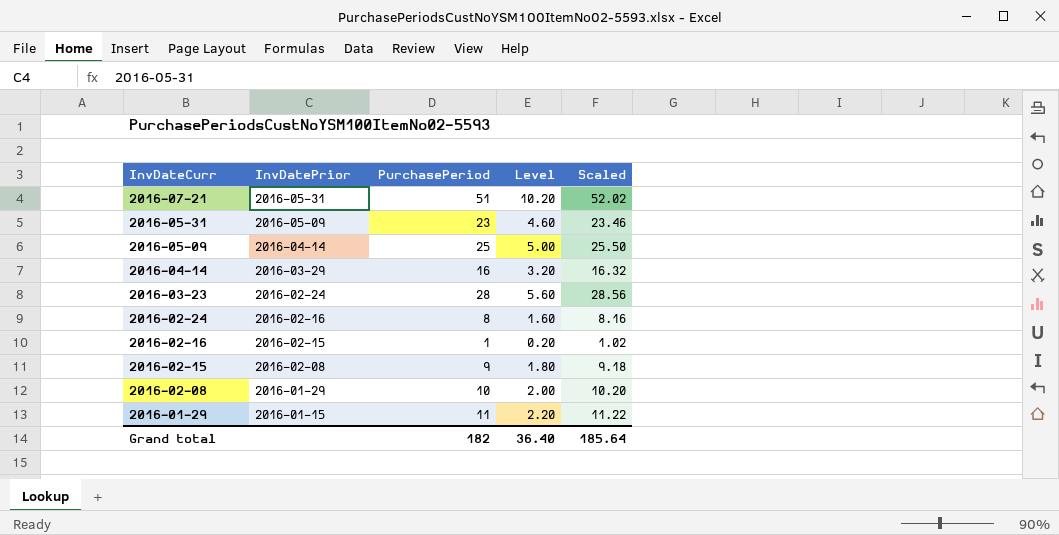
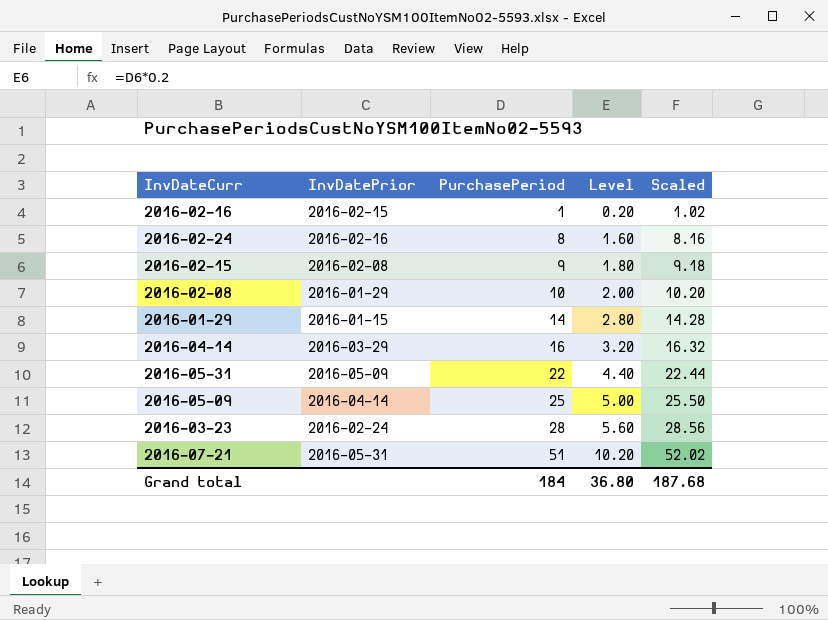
row order: InvDateCurr descending -> PurchasePeriod ascending
2016-01-29 | PurchasePeriod: 11 -> 14
2016-01-29 | Level: 2.20 -> 2.80
2016-01-29 | Scaled: 11.22 -> 14.28
2016-05-31 | PurchasePeriod: 23 -> 22
2016-05-31 | Level: 4.60 -> 4.40
2016-05-31 | Scaled: 23.46 -> 22.44
Grand total | PurchasePeriod: 182 -> 184
Grand total | Level: 36.40 -> 36.80
Grand total | Scaled: 185.64 -> 187.68

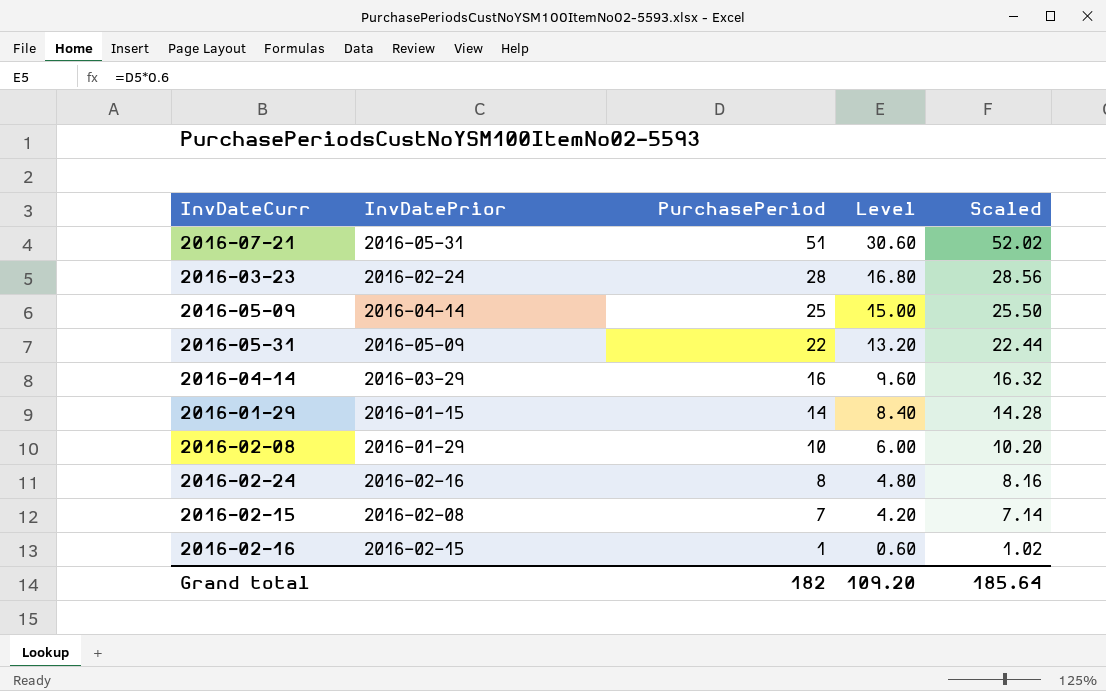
row order: PurchasePeriod ascending -> PurchasePeriod descending
column Level | formula: [PurchasePeriod] * 0.2 -> [PurchasePeriod] * 0.6
2016-02-15 | PurchasePeriod: 9 -> 7
2016-02-15 | Scaled: 9.18 -> 7.14
Grand total | PurchasePeriod: 184 -> 182
Grand total | Level: 36.80 -> 109.20
Grand total | Scaled: 187.68 -> 185.64

